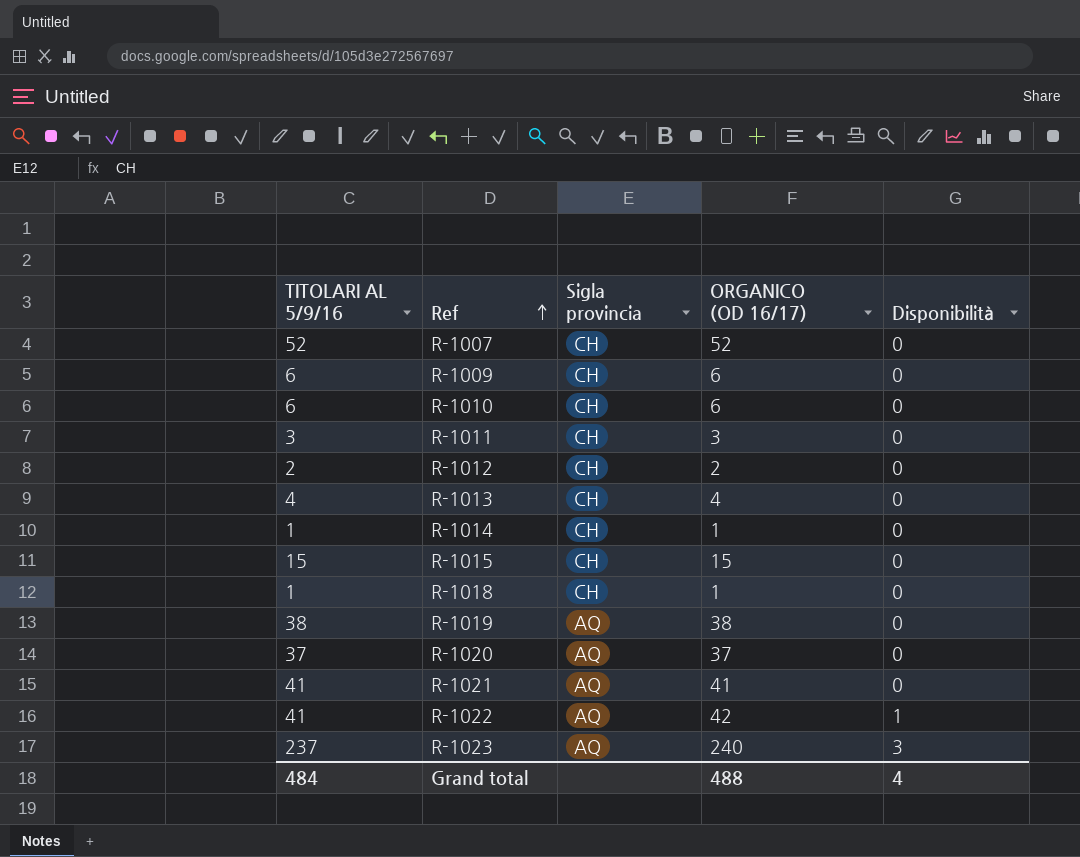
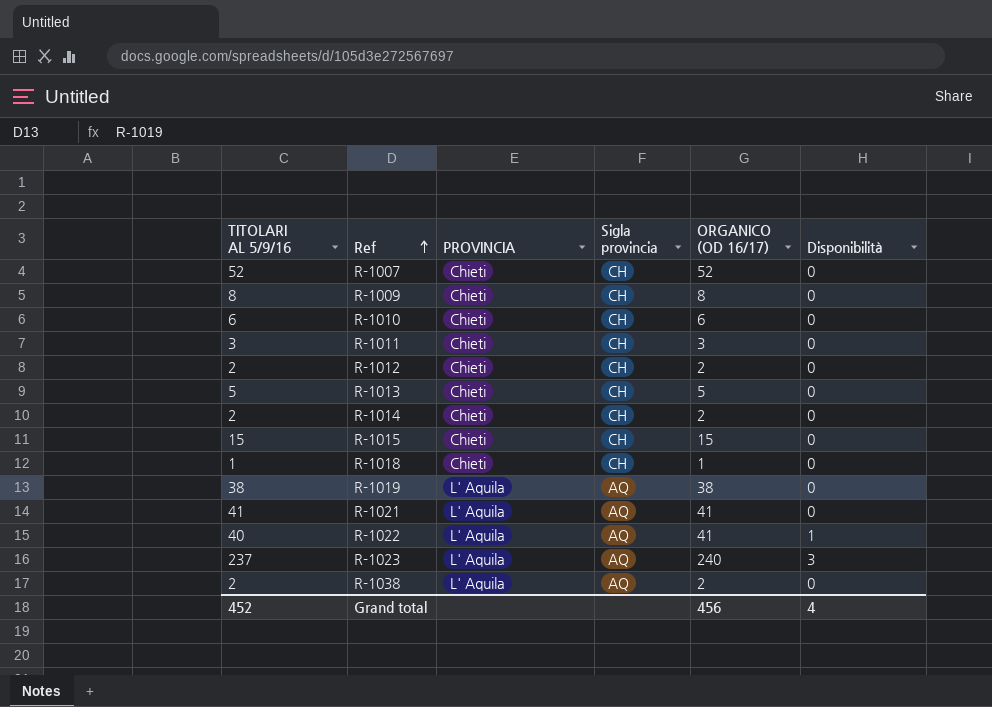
column PROVINCIA | position: none -> 3
row R-1020: 37 | AQ | 37 | 0 -> none
R-1009 | TITOLARI AL 5/9/16: 6 -> 8
R-1009 | ORGANICO (OD 16/17): 6 -> 8
R-1013 | TITOLARI AL 5/9/16: 4 -> 5
R-1013 | ORGANICO (OD 16/17): 4 -> 5
R-1014 | TITOLARI AL 5/9/16: 1 -> 2
R-1014 | ORGANICO (OD 16/17): 1 -> 2
R-1022 | TITOLARI AL 5/9/16: 41 -> 40
R-1022 | ORGANICO (OD 16/17): 42 -> 41
row R-1038: none -> 2 | L' Aquila | AQ | 2 | 0
Grand total | TITOLARI AL 5/9/16: 484 -> 452
Grand total | ORGANICO (OD 16/17): 488 -> 456

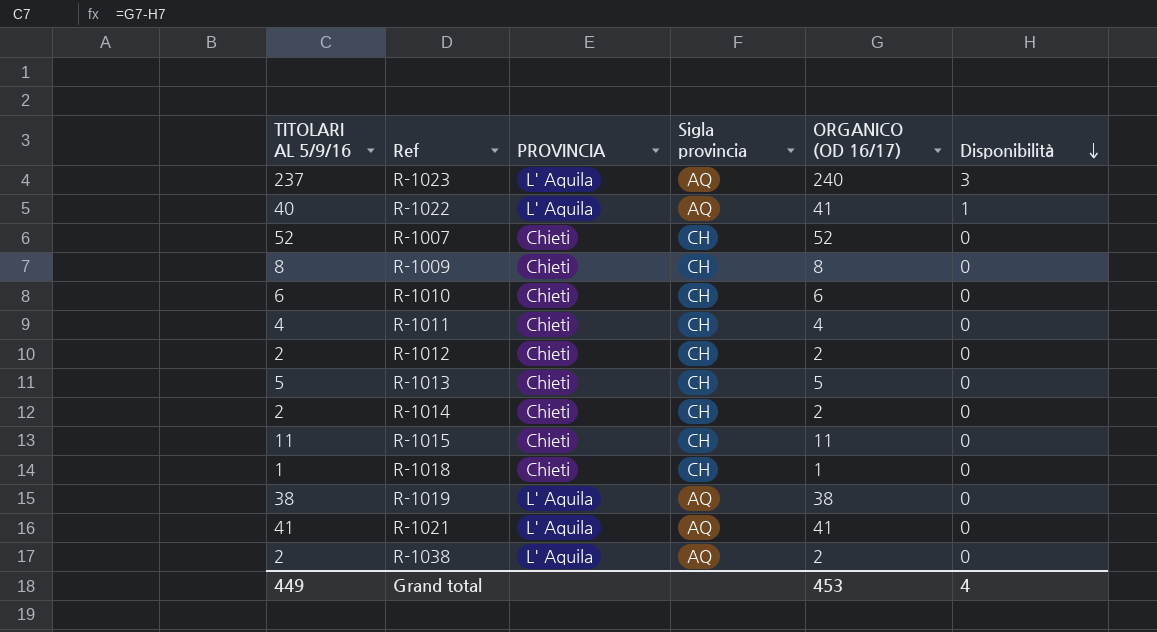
row order: Ref ascending -> Disponibilità descending
R-1011 | TITOLARI AL 5/9/16: 3 -> 4
R-1011 | ORGANICO (OD 16/17): 3 -> 4
R-1015 | TITOLARI AL 5/9/16: 15 -> 11
R-1015 | ORGANICO (OD 16/17): 15 -> 11
Grand total | TITOLARI AL 5/9/16: 452 -> 449
Grand total | ORGANICO (OD 16/17): 456 -> 453

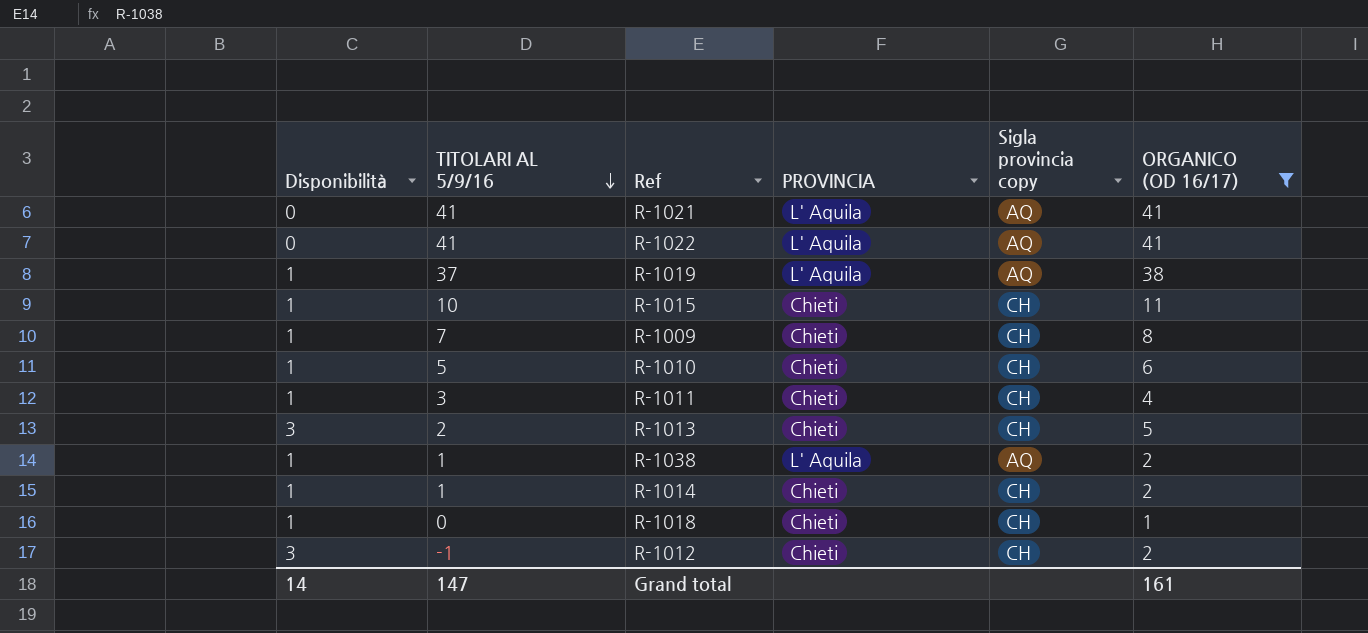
filter: none -> ORGANICO (OD 16/17) <= 41
row order: Disponibilità descending -> TITOLARI AL 5/9/16 descending
column Disponibilità | position: 6 -> 1
column name: Sigla provincia -> Sigla provincia copy
R-1022 | Disponibilità: 1 -> 0
R-1022 | TITOLARI AL 5/9/16: 40 -> 41
R-1019 | Disponibilità: 0 -> 1
R-1019 | TITOLARI AL 5/9/16: 38 -> 37
R-1015 | Disponibilità: 0 -> 1
R-1015 | TITOLARI AL 5/9/16: 11 -> 10
R-1009 | Disponibilità: 0 -> 1
R-1009 | TITOLARI AL 5/9/16: 8 -> 7
R-1010 | Disponibilità: 0 -> 1
R-1010 | TITOLARI AL 5/9/16: 6 -> 5
R-1011 | Disponibilità: 0 -> 1
R-1011 | TITOLARI AL 5/9/16: 4 -> 3
R-1013 | Disponibilità: 0 -> 3
R-1013 | TITOLARI AL 5/9/16: 5 -> 2
R-1038 | Disponibilità: 0 -> 1
R-1038 | TITOLARI AL 5/9/16: 2 -> 1
R-1014 | Disponibilità: 0 -> 1
R-1014 | TITOLARI AL 5/9/16: 2 -> 1
R-1018 | Disponibilità: 0 -> 1
R-1018 | TITOLARI AL 5/9/16: 1 -> 0
R-1012 | Disponibilità: 0 -> 3
R-1012 | TITOLARI AL 5/9/16: 2 -> -1
Grand total | Disponibilità: 4 -> 14
Grand total | TITOLARI AL 5/9/16: 449 -> 147
Grand total | ORGANICO (OD 16/17): 453 -> 161

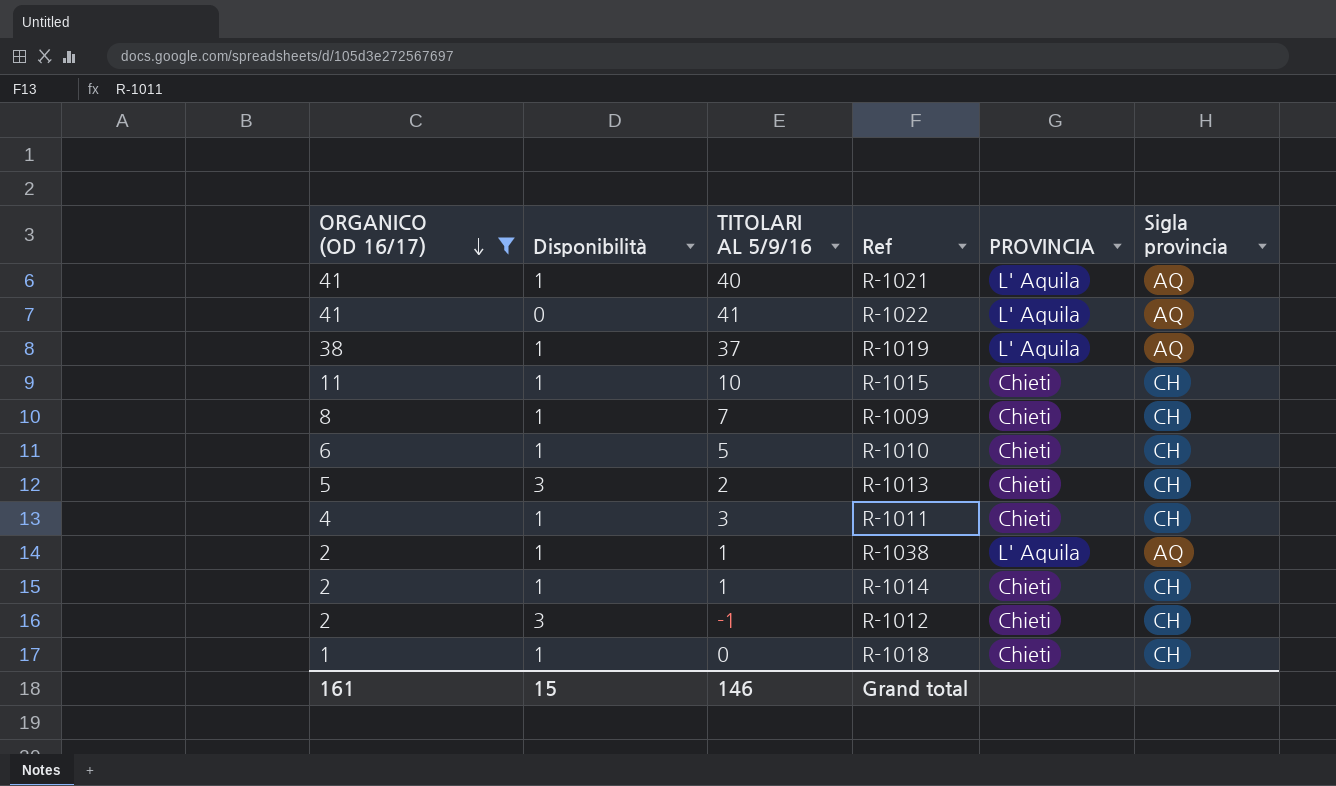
row order: TITOLARI AL 5/9/16 descending -> ORGANICO (OD 16/17) descending
column ORGANICO (OD 16/17) | position: 6 -> 1
column name: Sigla provincia copy -> Sigla provincia
R-1021 | Disponibilità: 0 -> 1
R-1021 | TITOLARI AL 5/9/16: 41 -> 40
Grand total | Disponibilità: 14 -> 15
Grand total | TITOLARI AL 5/9/16: 147 -> 146

